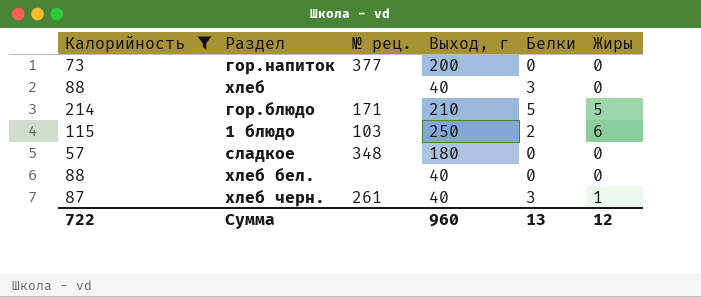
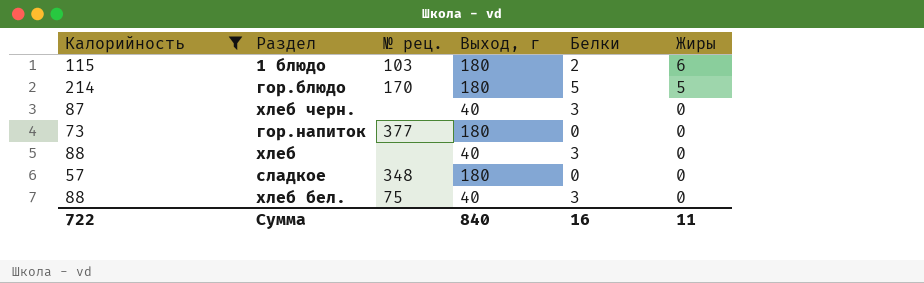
row order: none -> Жиры descending
1 блюдо | Выход, г: 250 -> 180
гор.блюдо | № рец.: 171 -> 170
гор.блюдо | Выход, г: 210 -> 180
хлеб черн. | № рец.: 261 -> none
хлеб черн. | Жиры: 1 -> 0
гор.напиток | Выход, г: 200 -> 180
хлеб бел. | № рец.: none -> 75
хлеб бел. | Белки: 0 -> 3
Сумма | Выход, г: 960 -> 840
Сумма | Белки: 13 -> 16
Сумма | Жиры: 12 -> 11

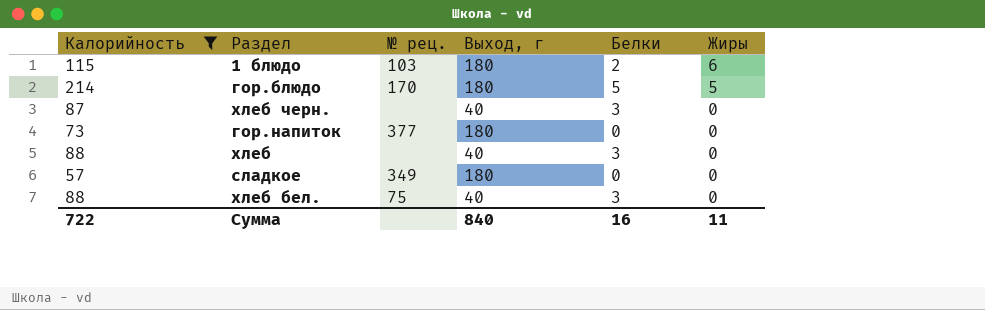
сладкое | № рец.: 348 -> 349

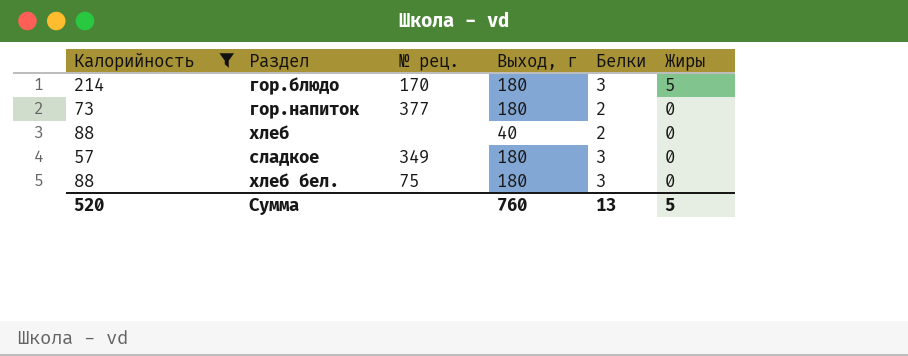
row 1 блюдо: 115 | 103 | 180 | 2 | 6 -> none
row хлеб черн.: 87 | none | 40 | 3 | 0 -> none
гор.блюдо | Белки: 5 -> 3
гор.напиток | Белки: 0 -> 2
хлеб | Белки: 3 -> 2
сладкое | Белки: 0 -> 3
хлеб бел. | Выход, г: 40 -> 180
Сумма | Калорийность: 722 -> 520
Сумма | Выход, г: 840 -> 760
Сумма | Белки: 16 -> 13
Сумма | Жиры: 11 -> 5

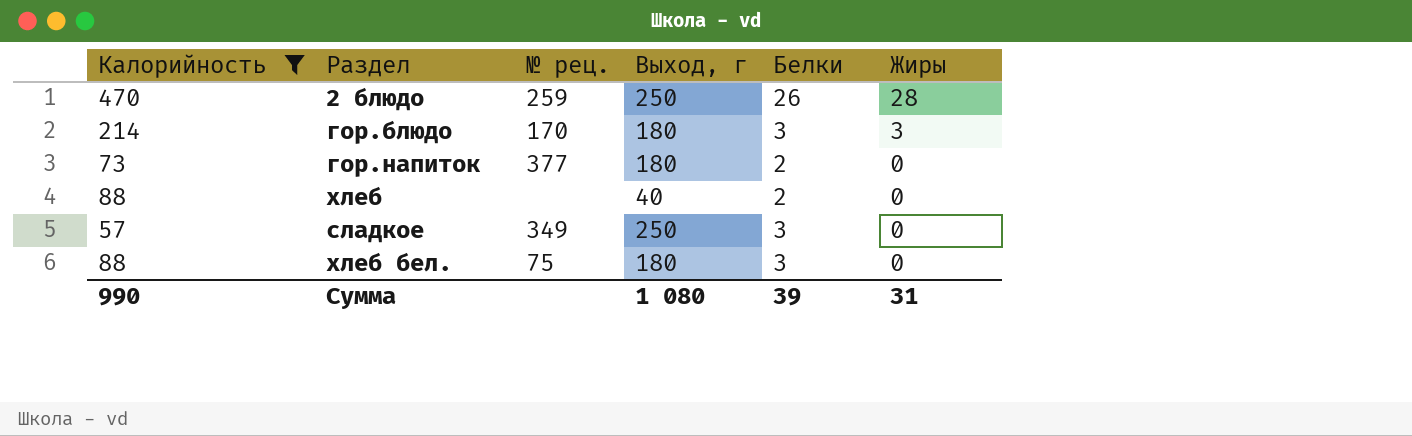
row 2 блюдо: none -> 470 | 259 | 250 | 26 | 28
гор.блюдо | Жиры: 5 -> 3
сладкое | Выход, г: 180 -> 250
Сумма | Калорийность: 520 -> 990
Сумма | Выход, г: 760 -> 1 080
Сумма | Белки: 13 -> 39
Сумма | Жиры: 5 -> 31

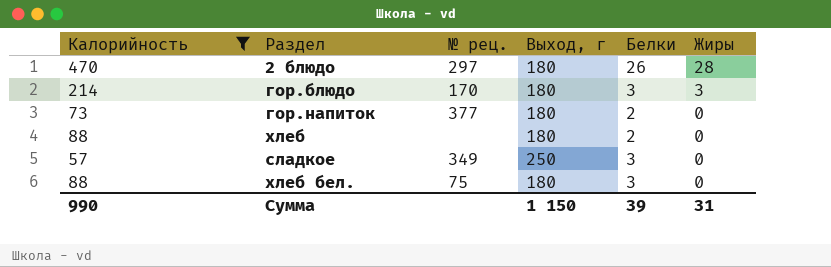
2 блюдо | № рец.: 259 -> 297
2 блюдо | Выход, г: 250 -> 180
хлеб | Выход, г: 40 -> 180
Сумма | Выход, г: 1 080 -> 1 150

